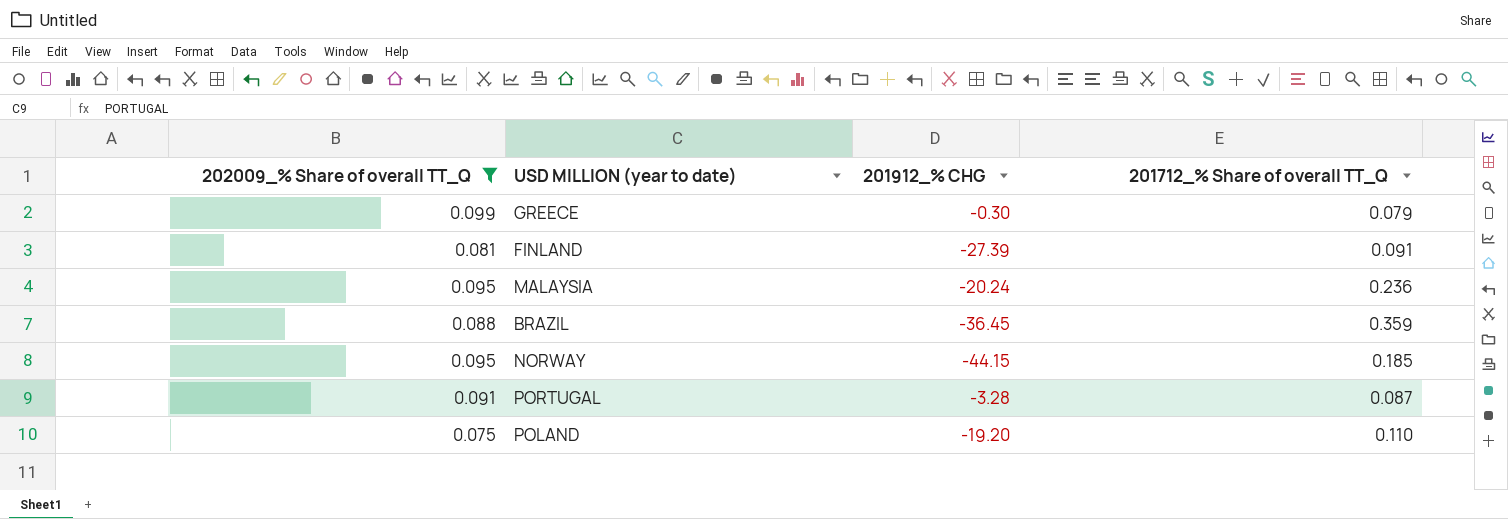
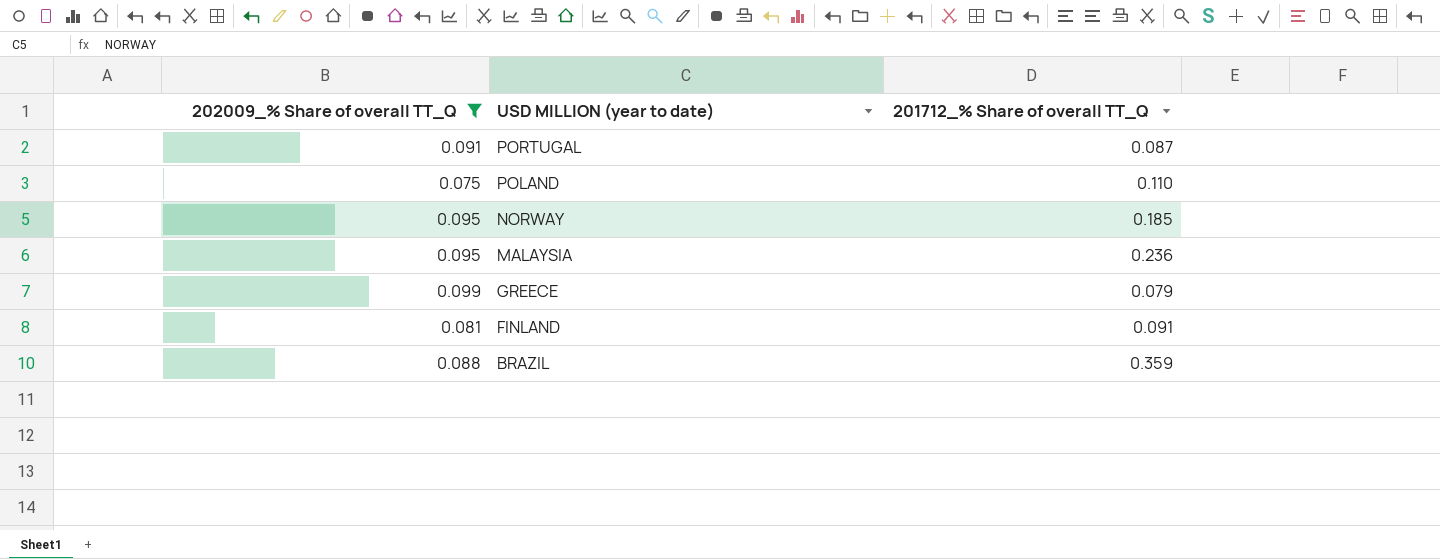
row order: none -> USD MILLION (year to date) descending
column 201912_% CHG | position: 3 -> none

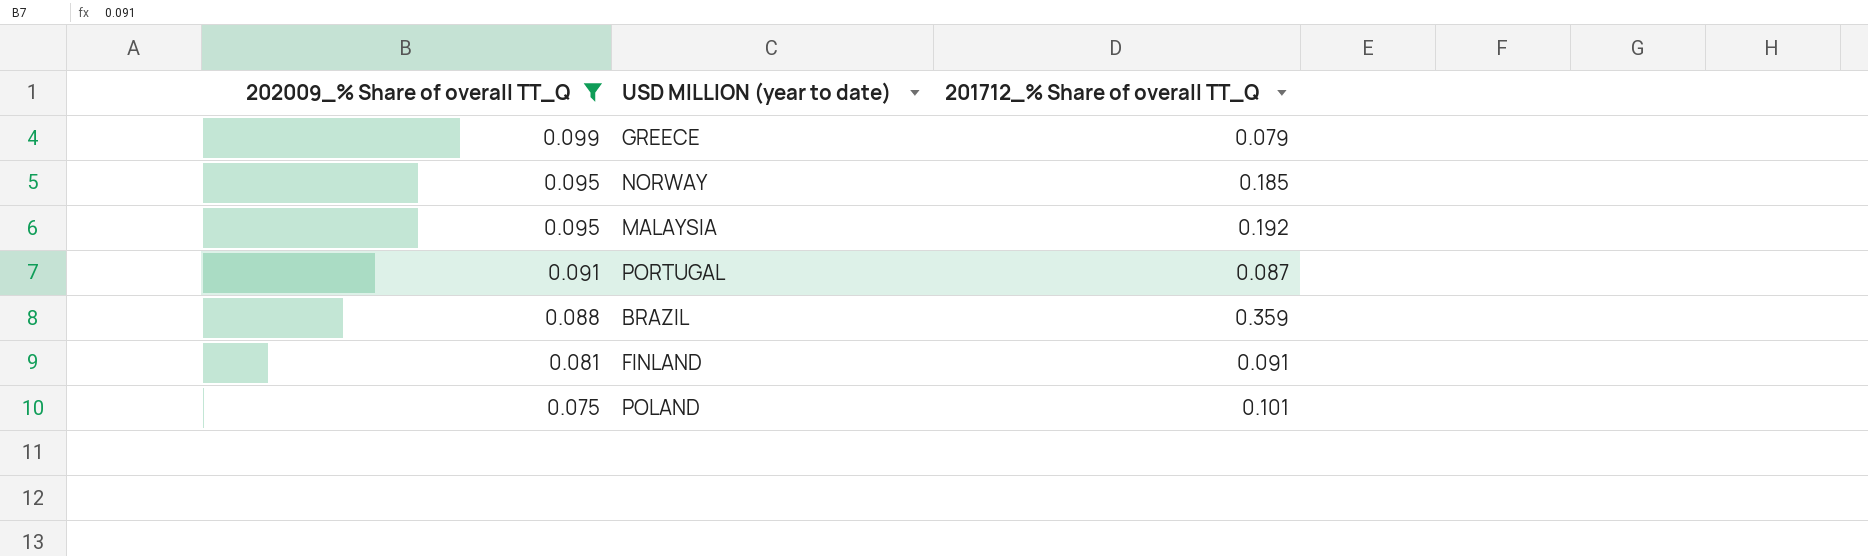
row order: USD MILLION (year to date) descending -> 202009_% Share of overall TT_Q descending
MALAYSIA | 201712_% Share of overall TT_Q: 0.236 -> 0.192
POLAND | 201712_% Share of overall TT_Q: 0.110 -> 0.101

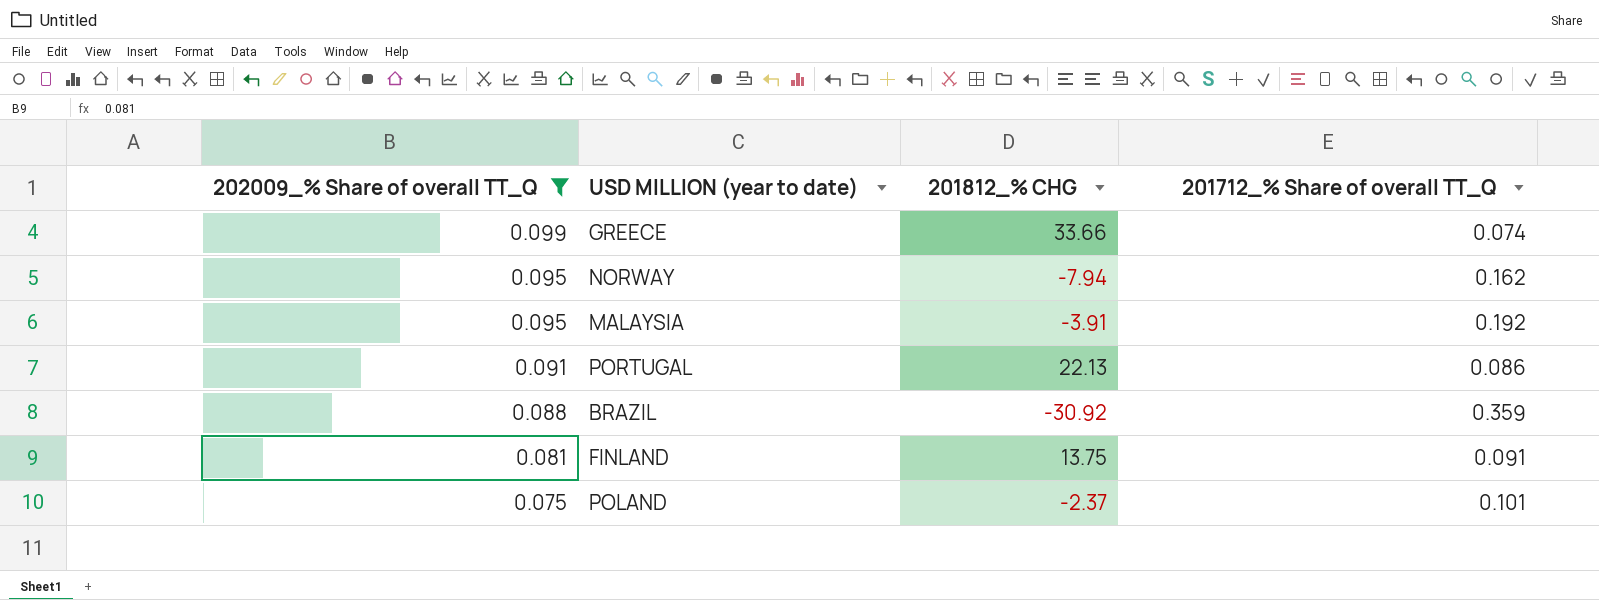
column 201812_% CHG | position: none -> 3
GREECE | 201712_% Share of overall TT_Q: 0.079 -> 0.074
NORWAY | 201712_% Share of overall TT_Q: 0.185 -> 0.162
PORTUGAL | 201712_% Share of overall TT_Q: 0.087 -> 0.086

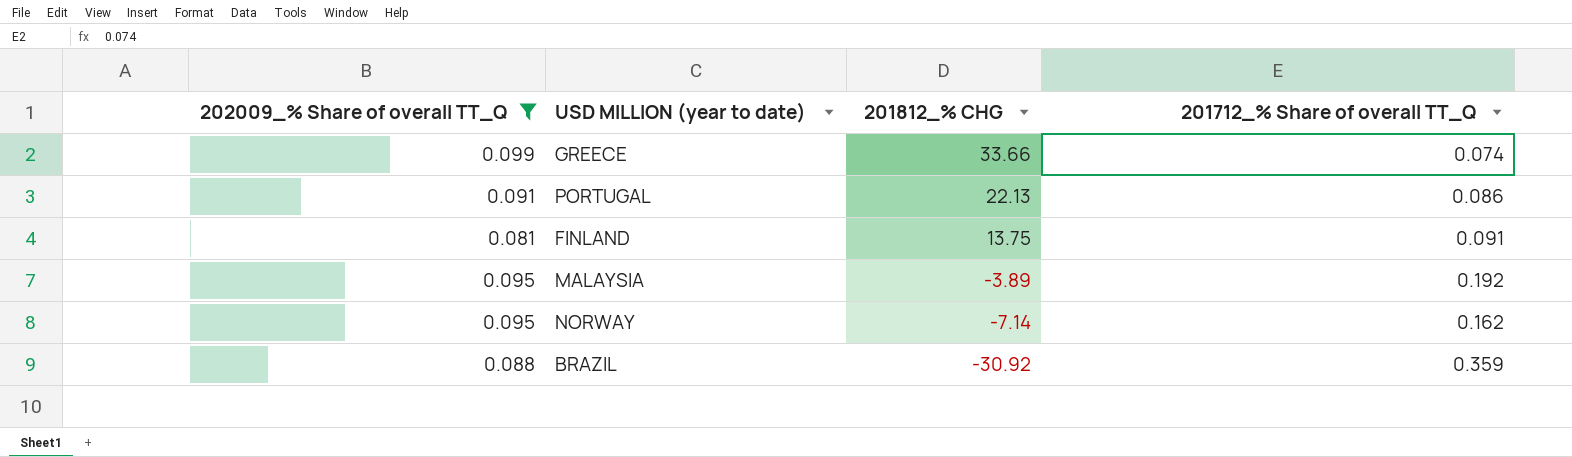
row order: 202009_% Share of overall TT_Q descending -> 201812_% CHG descending
row POLAND: 0.075 | -2.37 | 0.101 -> none
MALAYSIA | 201812_% CHG: -3.91 -> -3.89
NORWAY | 201812_% CHG: -7.94 -> -7.14

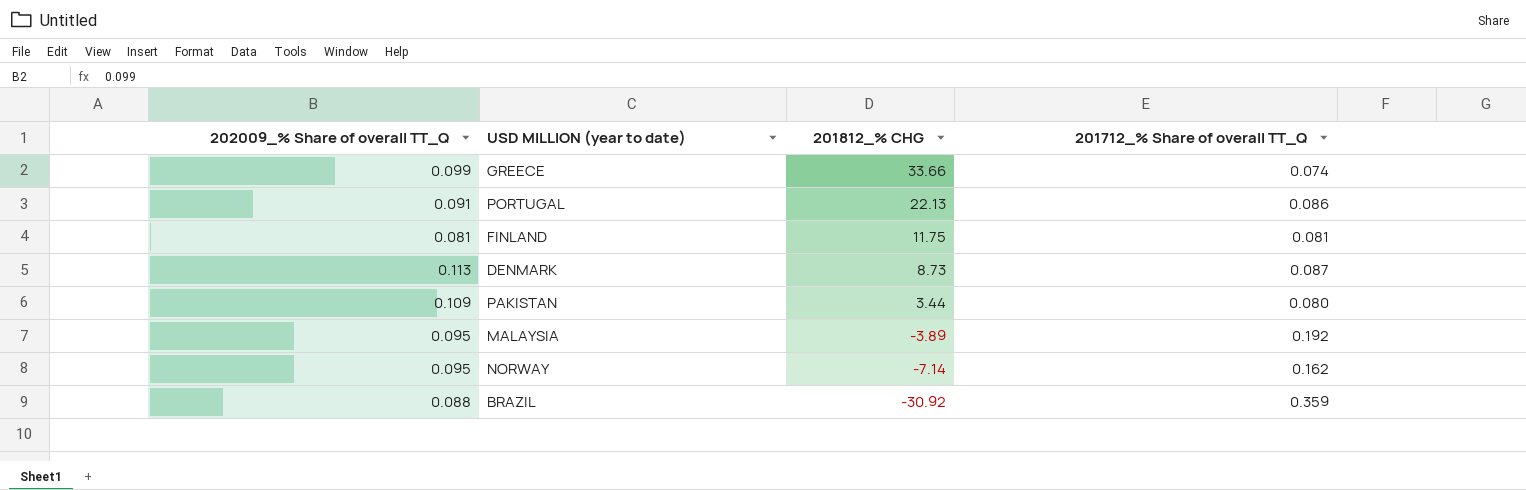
filter: 202009_% Share of overall TT_Q <= 0.099 -> none
FINLAND | 201812_% CHG: 13.75 -> 11.75
FINLAND | 201712_% Share of overall TT_Q: 0.091 -> 0.081

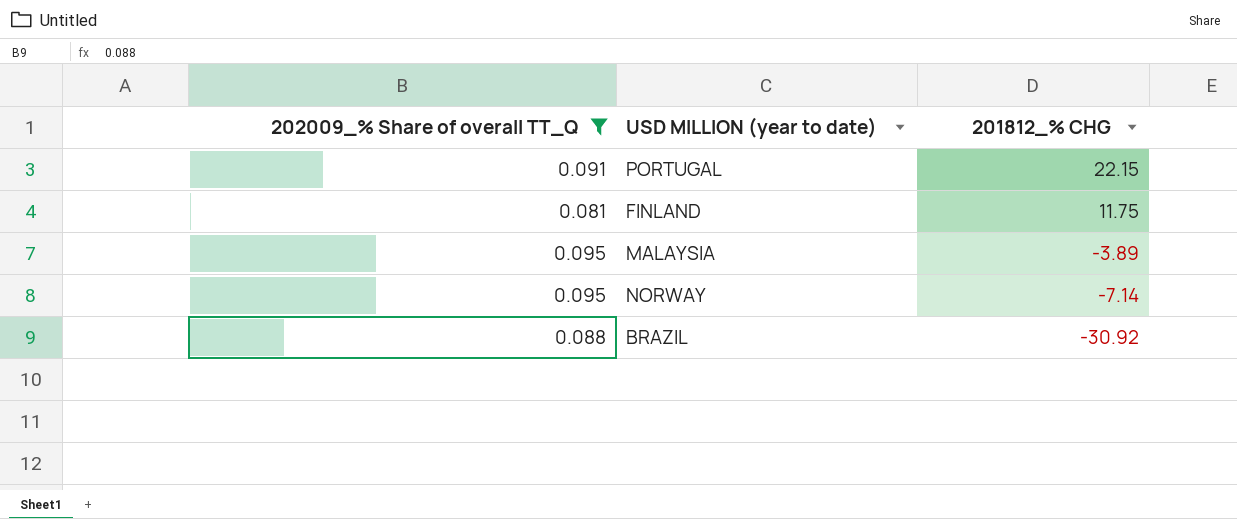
filter: none -> 202009_% Share of overall TT_Q <= 0.095
column 201712_% Share of overall TT_Q | position: 4 -> none
PORTUGAL | 201812_% CHG: 22.13 -> 22.15

